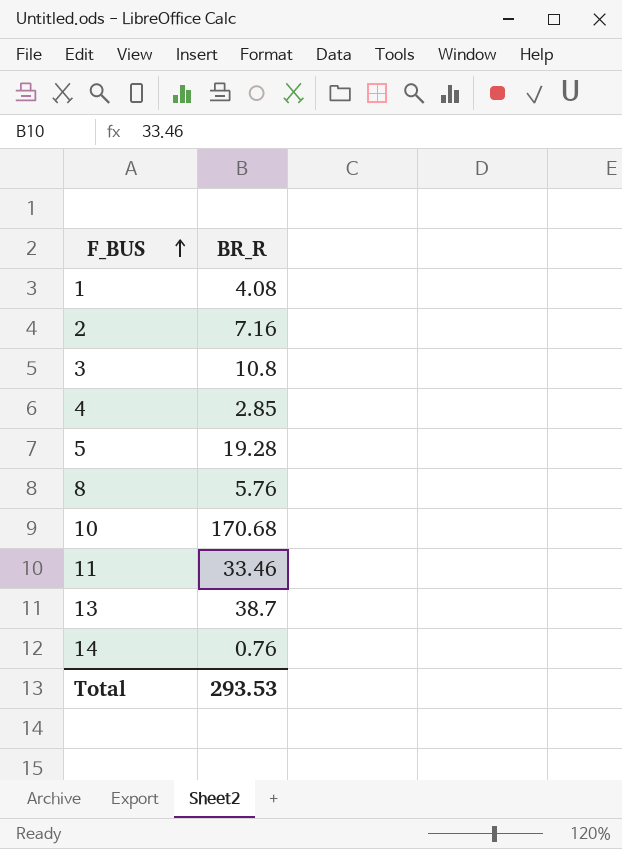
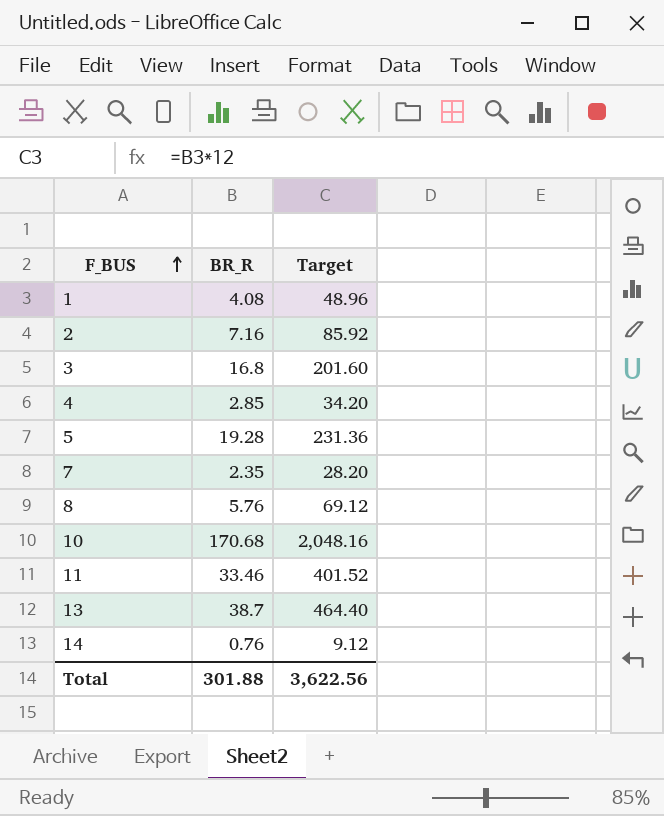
column Target | formula: none -> [BR_R] * 12
3 | BR_R: 10.8 -> 16.8
row 7: none -> 2.35 | 28.20
Total | BR_R: 293.53 -> 301.88

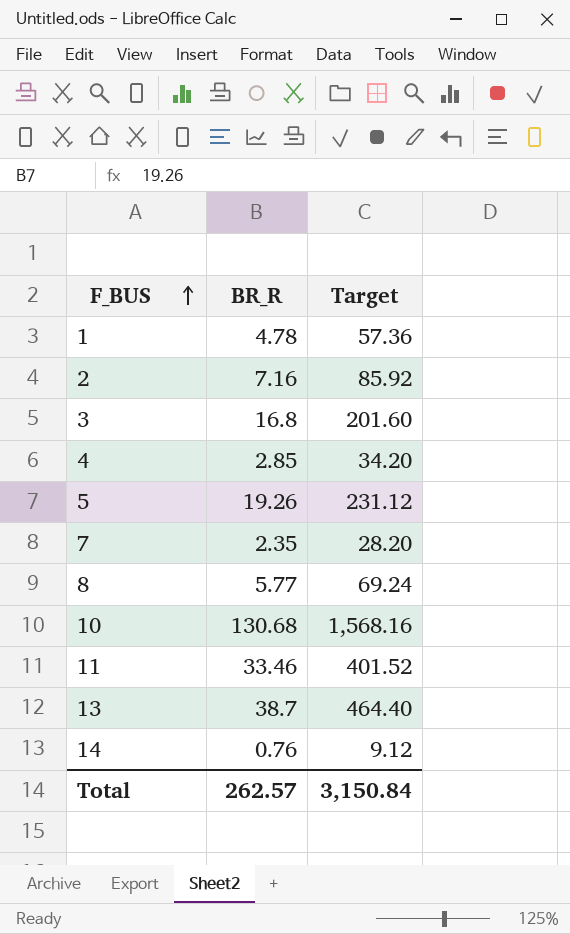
1 | BR_R: 4.08 -> 4.78
1 | Target: 48.96 -> 57.36
5 | BR_R: 19.28 -> 19.26
5 | Target: 231.36 -> 231.12
8 | BR_R: 5.76 -> 5.77
8 | Target: 69.12 -> 69.24
10 | BR_R: 170.68 -> 130.68
10 | Target: 2,048.16 -> 1,568.16
Total | BR_R: 301.88 -> 262.57
Total | Target: 3,622.56 -> 3,150.84

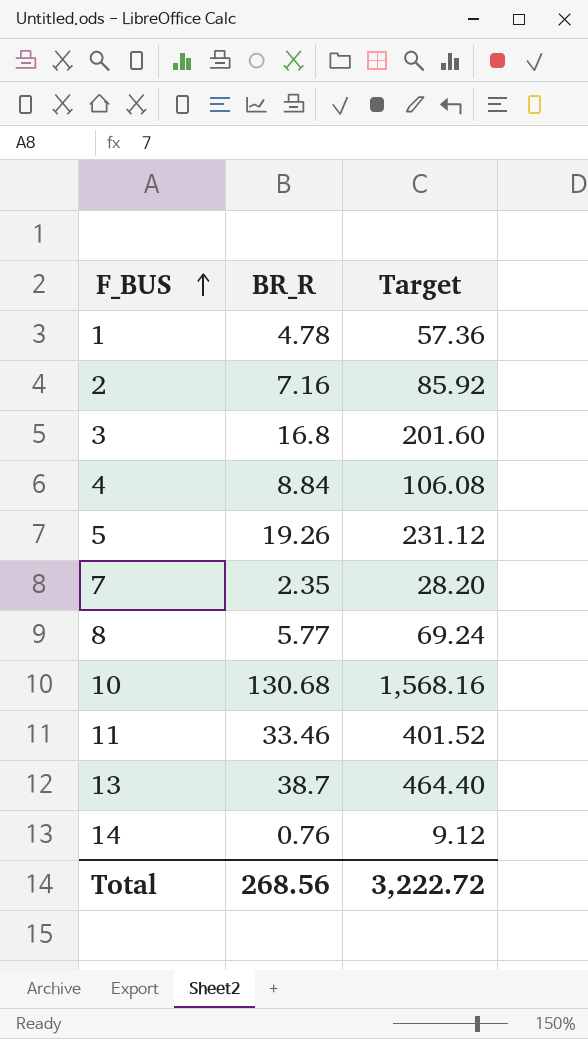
4 | BR_R: 2.85 -> 8.84
4 | Target: 34.20 -> 106.08
Total | BR_R: 262.57 -> 268.56
Total | Target: 3,150.84 -> 3,222.72

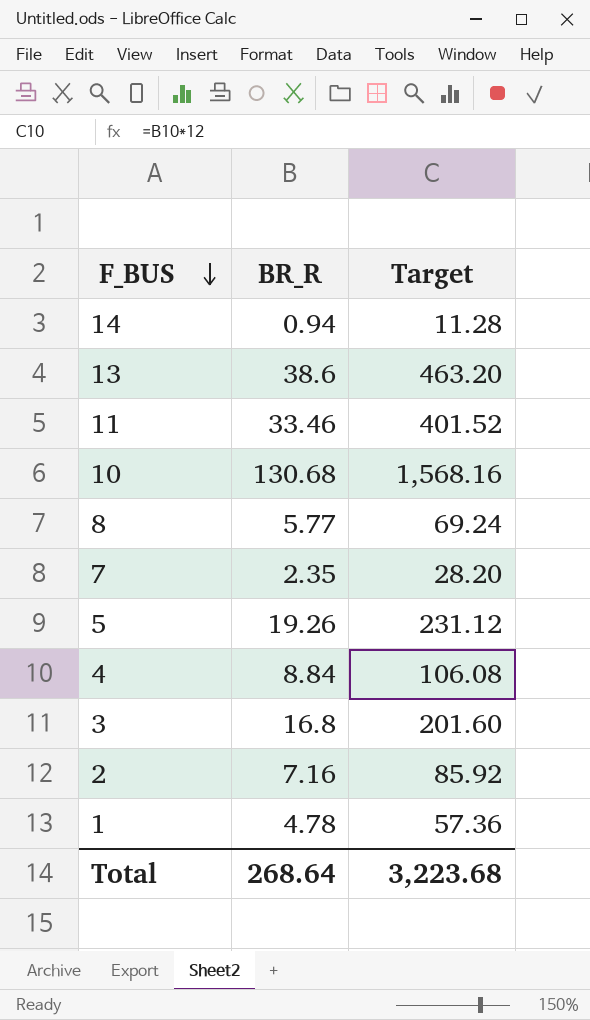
row order: F_BUS ascending -> F_BUS descending
14 | BR_R: 0.76 -> 0.94
14 | Target: 9.12 -> 11.28
13 | BR_R: 38.7 -> 38.6
13 | Target: 464.40 -> 463.20
Total | BR_R: 268.56 -> 268.64
Total | Target: 3,222.72 -> 3,223.68

